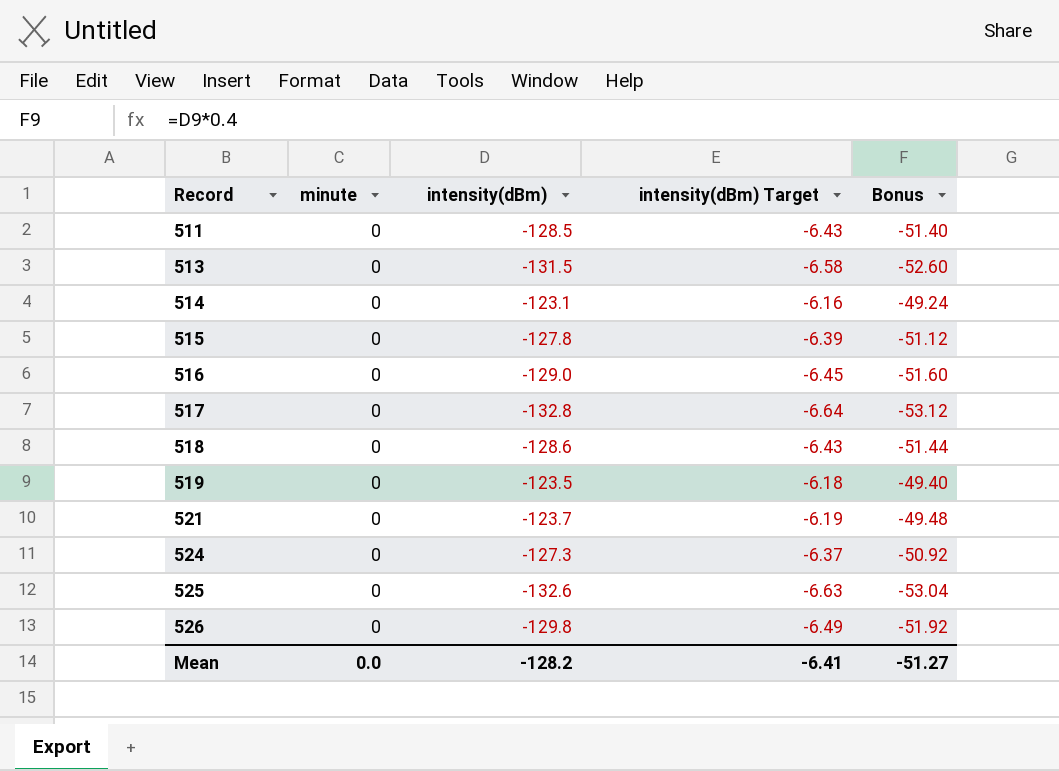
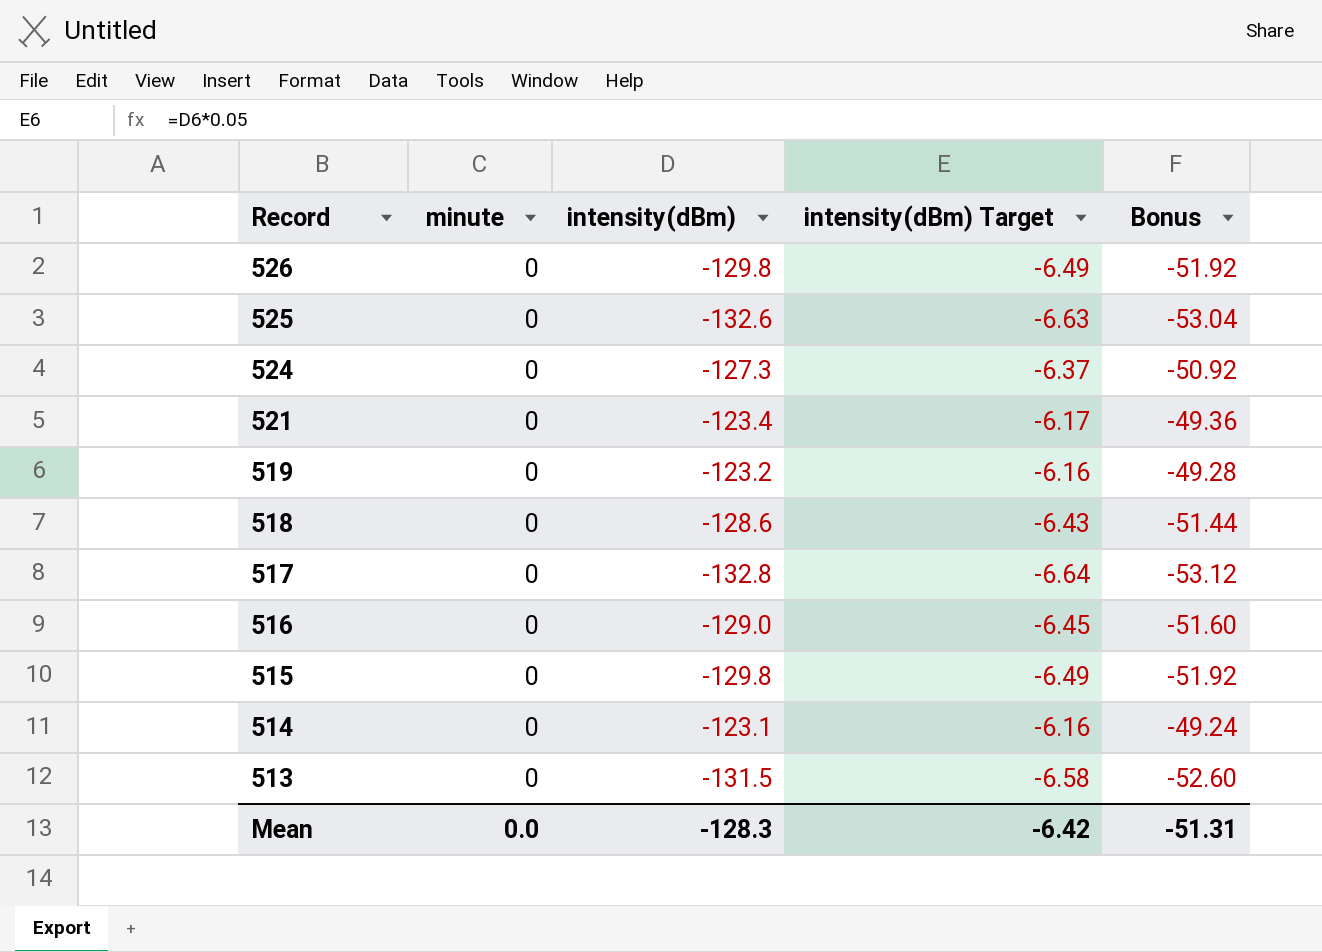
row order: Record ascending -> Record descending
row 511: 0 | -128.5 | -6.43 | -51.40 -> none
521 | intensity(dBm): -123.7 -> -123.4
521 | intensity(dBm) Target: -6.19 -> -6.17
521 | Bonus: -49.48 -> -49.36
519 | intensity(dBm): -123.5 -> -123.2
519 | intensity(dBm) Target: -6.18 -> -6.16
519 | Bonus: -49.40 -> -49.28
515 | intensity(dBm): -127.8 -> -129.8
515 | intensity(dBm) Target: -6.39 -> -6.49
515 | Bonus: -51.12 -> -51.92
Mean | intensity(dBm): -128.2 -> -128.3
Mean | intensity(dBm) Target: -6.41 -> -6.42
Mean | Bonus: -51.27 -> -51.31

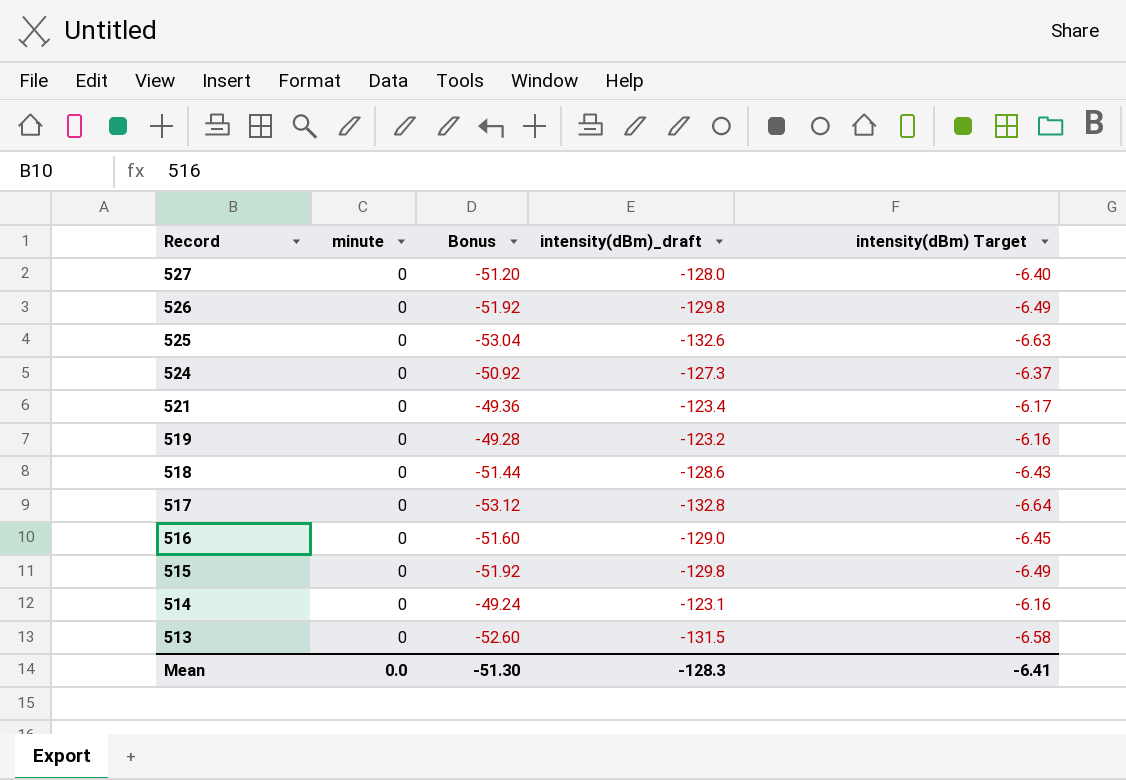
column Bonus | position: 5 -> 3
column name: intensity(dBm) -> intensity(dBm)_draft
row 527: none -> 0 | -51.20 | -128.0 | -6.40
Mean | Bonus: -51.31 -> -51.30
Mean | intensity(dBm) Target: -6.42 -> -6.41

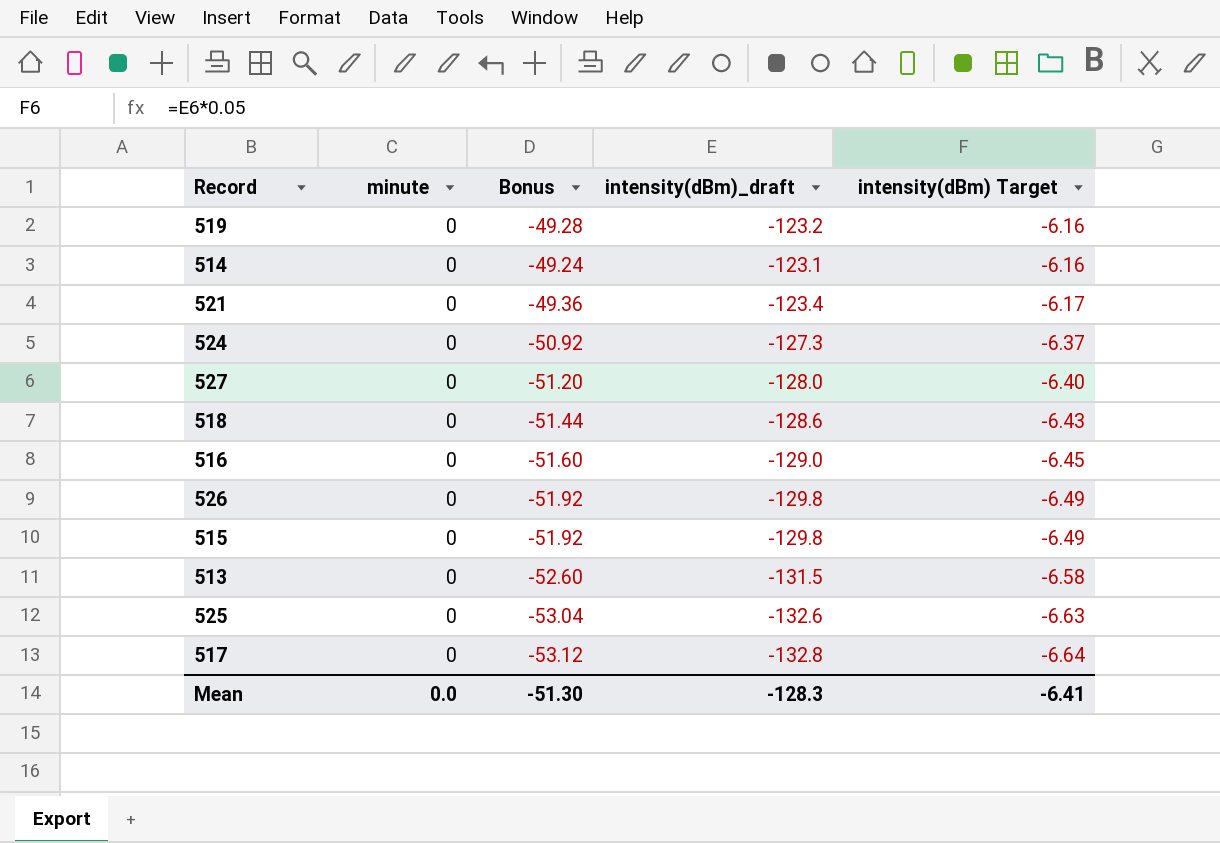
row order: Record descending -> intensity(dBm) Target descending

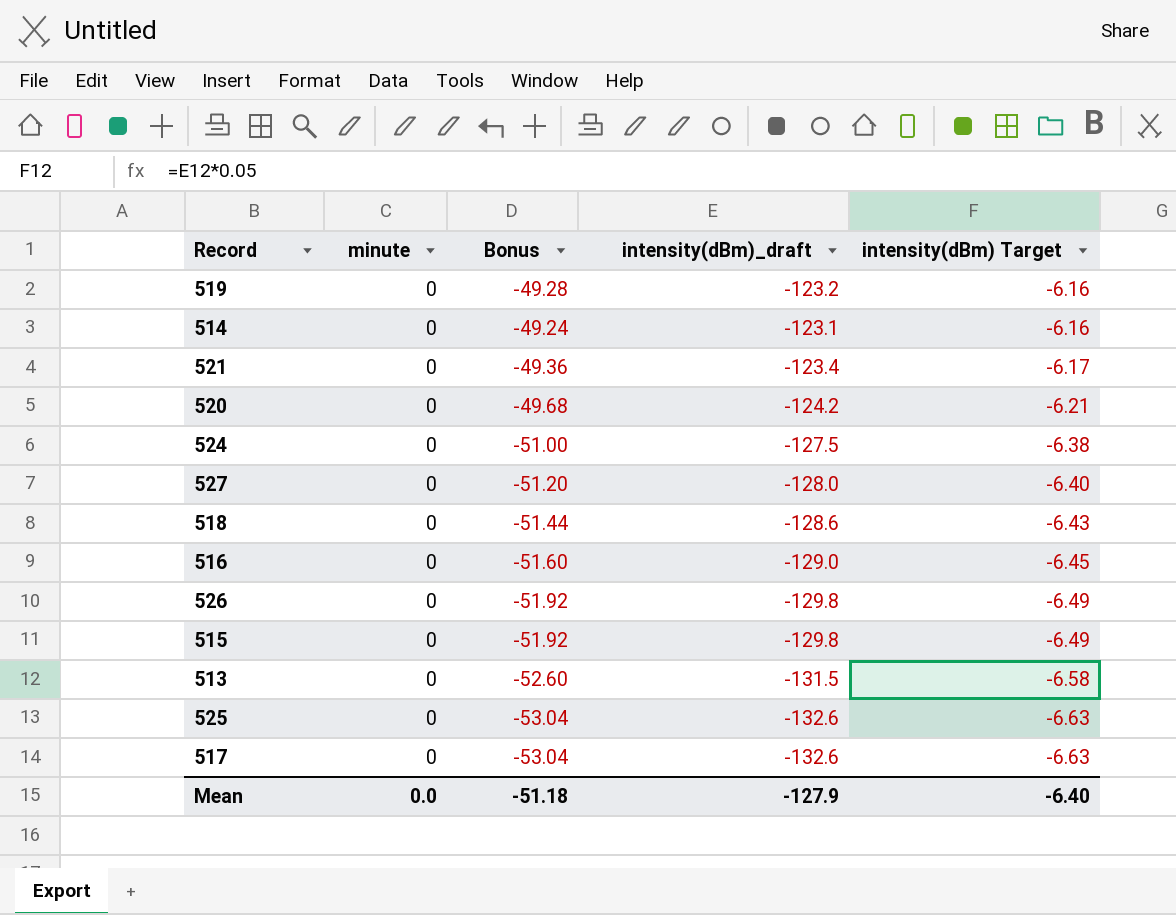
row 520: none -> 0 | -49.68 | -124.2 | -6.21
524 | Bonus: -50.92 -> -51.00
524 | intensity(dBm)_draft: -127.3 -> -127.5
524 | intensity(dBm) Target: -6.37 -> -6.38
517 | Bonus: -53.12 -> -53.04
517 | intensity(dBm)_draft: -132.8 -> -132.6
517 | intensity(dBm) Target: -6.64 -> -6.63
Mean | Bonus: -51.30 -> -51.18
Mean | intensity(dBm)_draft: -128.3 -> -127.9
Mean | intensity(dBm) Target: -6.41 -> -6.40

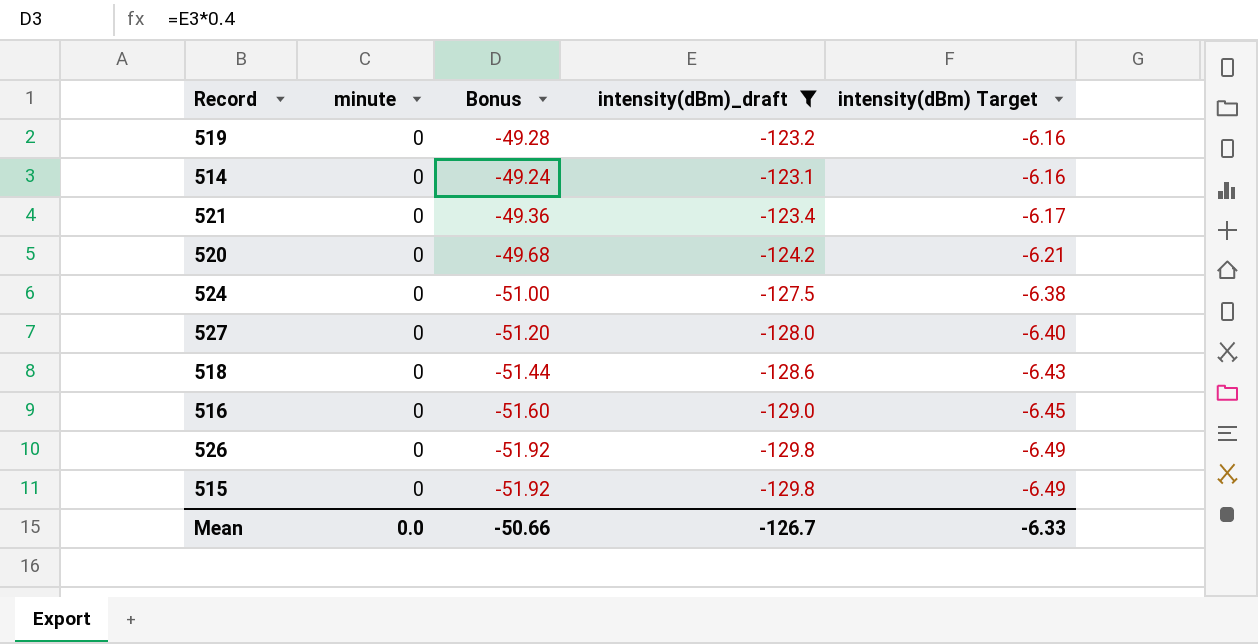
filter: none -> intensity(dBm)_draft >= -129.8
Mean | Bonus: -51.18 -> -50.66
Mean | intensity(dBm)_draft: -127.9 -> -126.7
Mean | intensity(dBm) Target: -6.40 -> -6.33

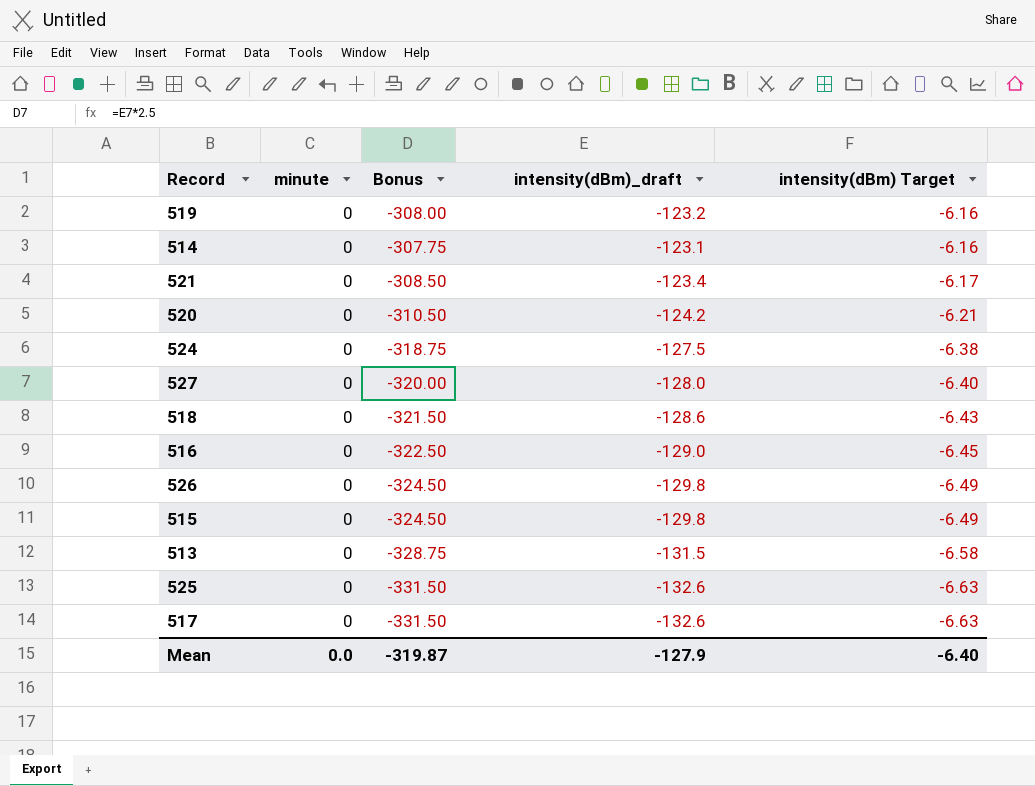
filter: intensity(dBm)_draft >= -129.8 -> none
column Bonus | formula: [intensity(dBm)_draft] * 0.4 -> [intensity(dBm)_draft] * 2.5
Mean | Bonus: -50.66 -> -319.87
Mean | intensity(dBm)_draft: -126.7 -> -127.9
Mean | intensity(dBm) Target: -6.33 -> -6.40

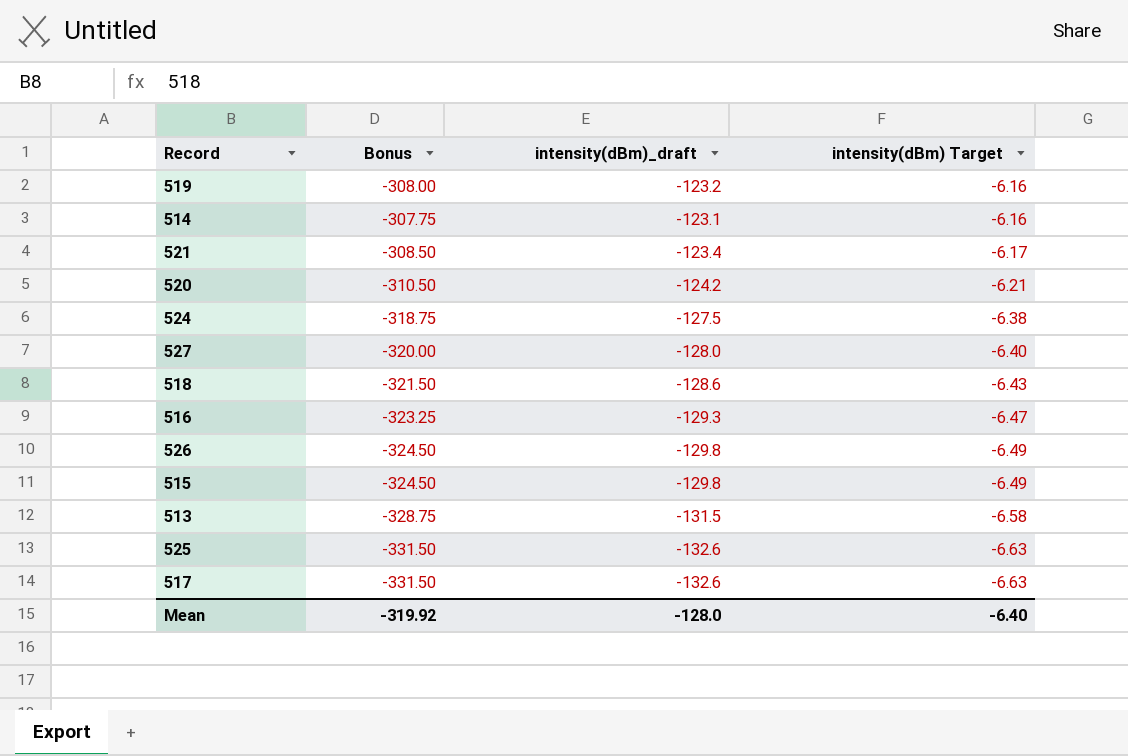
column minute | position: 2 -> none
516 | Bonus: -322.50 -> -323.25
516 | intensity(dBm)_draft: -129.0 -> -129.3
516 | intensity(dBm) Target: -6.45 -> -6.47
Mean | Bonus: -319.87 -> -319.92
Mean | intensity(dBm)_draft: -127.9 -> -128.0

